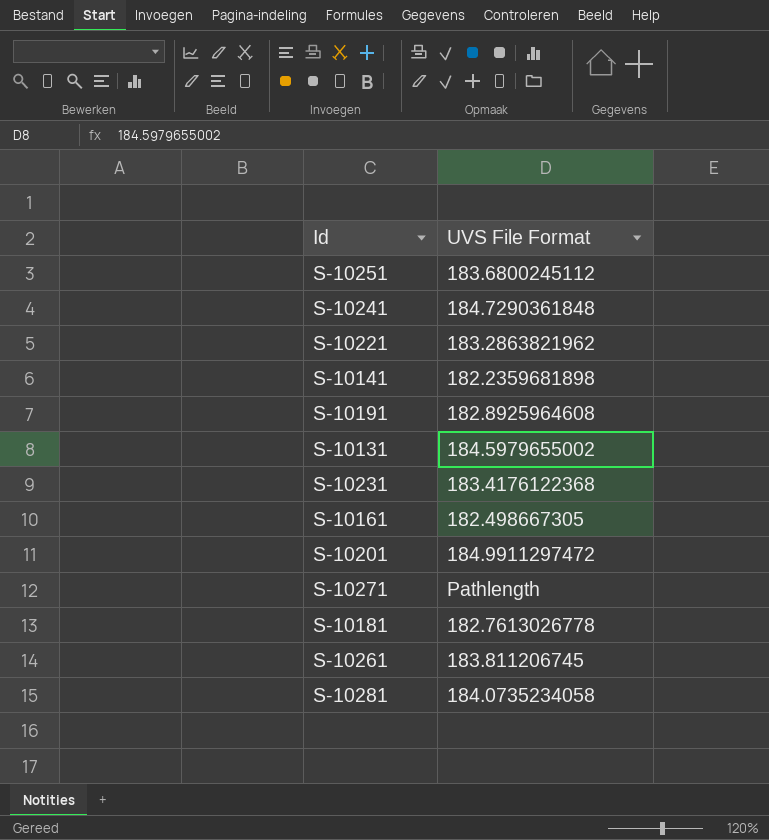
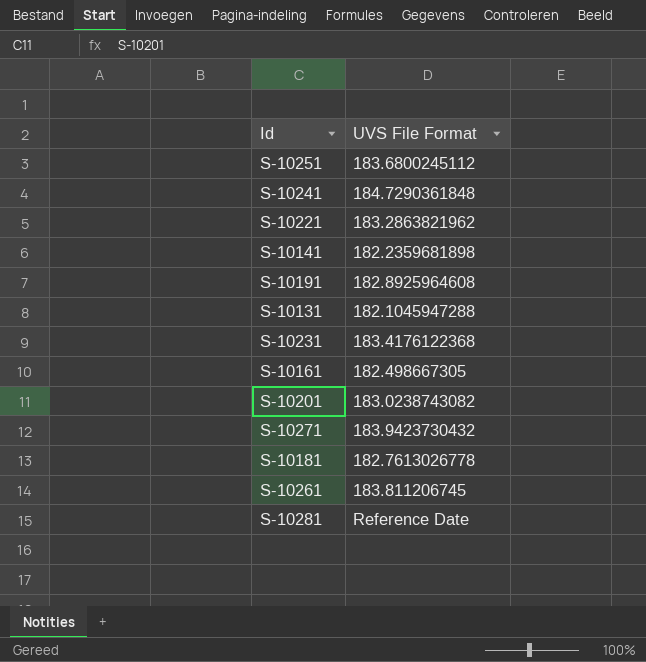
S-10131 | UVS File Format: 184.5979655002 -> 182.1045947288
S-10201 | UVS File Format: 184.9911297472 -> 183.0238743082
S-10271 | UVS File Format: Pathlength -> 183.9423730432
S-10281 | UVS File Format: 184.0735234058 -> Reference Date

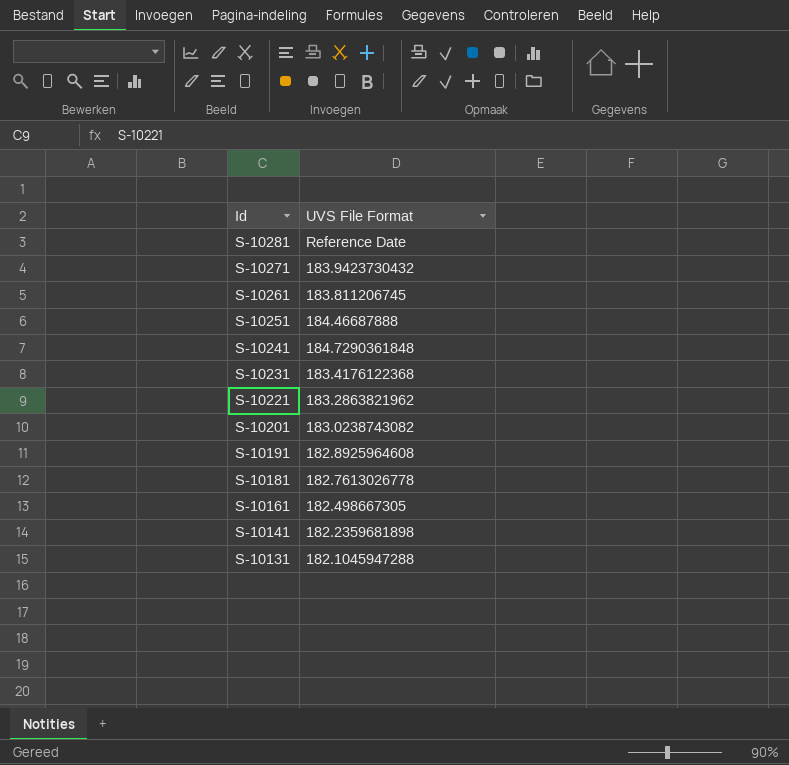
row order: none -> Id descending
S-10251 | UVS File Format: 183.6800245112 -> 184.46687888

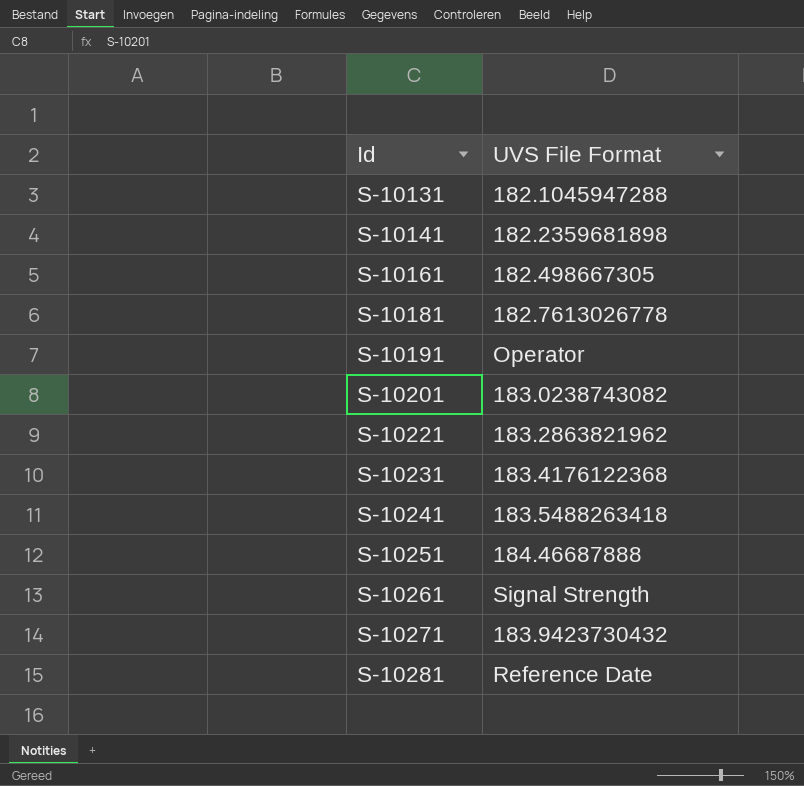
row order: Id descending -> Id ascending
S-10191 | UVS File Format: 182.8925964608 -> Operator
S-10241 | UVS File Format: 184.7290361848 -> 183.5488263418
S-10261 | UVS File Format: 183.811206745 -> Signal Strength

